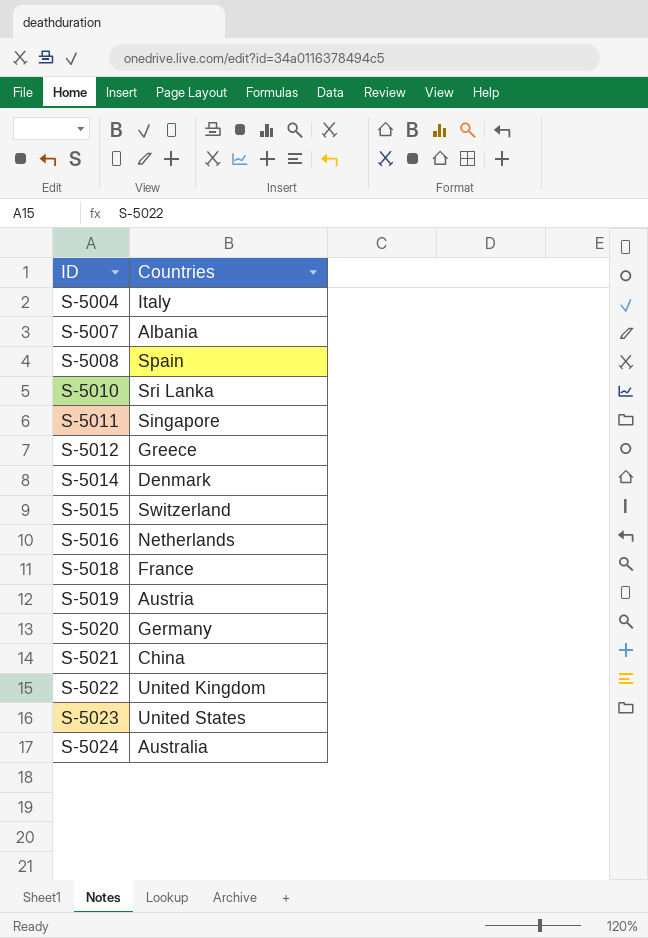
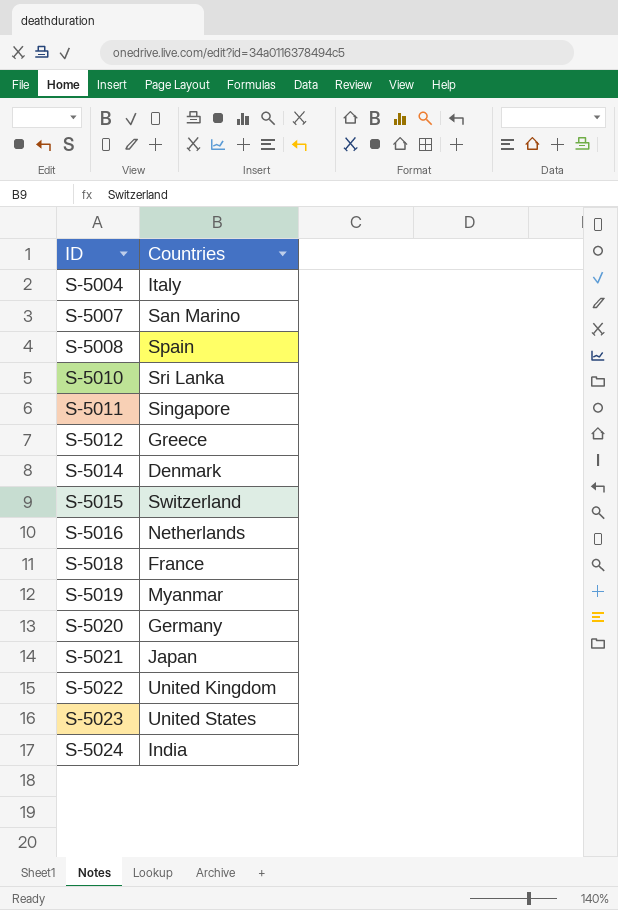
S-5007 | Countries: Albania -> San Marino
S-5019 | Countries: Austria -> Myanmar
S-5021 | Countries: China -> Japan
S-5024 | Countries: Australia -> India

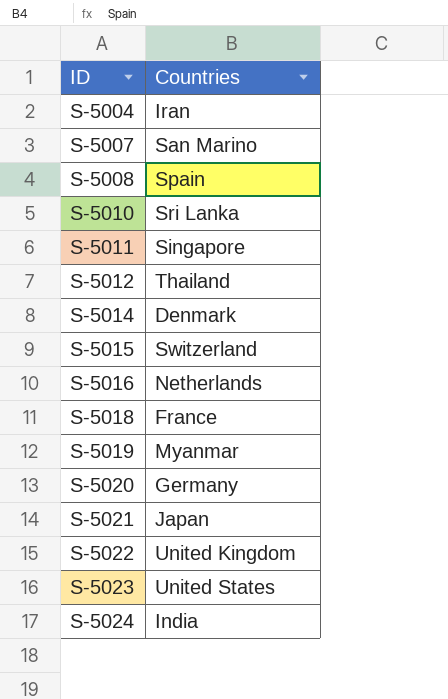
S-5004 | Countries: Italy -> Iran
S-5012 | Countries: Greece -> Thailand

